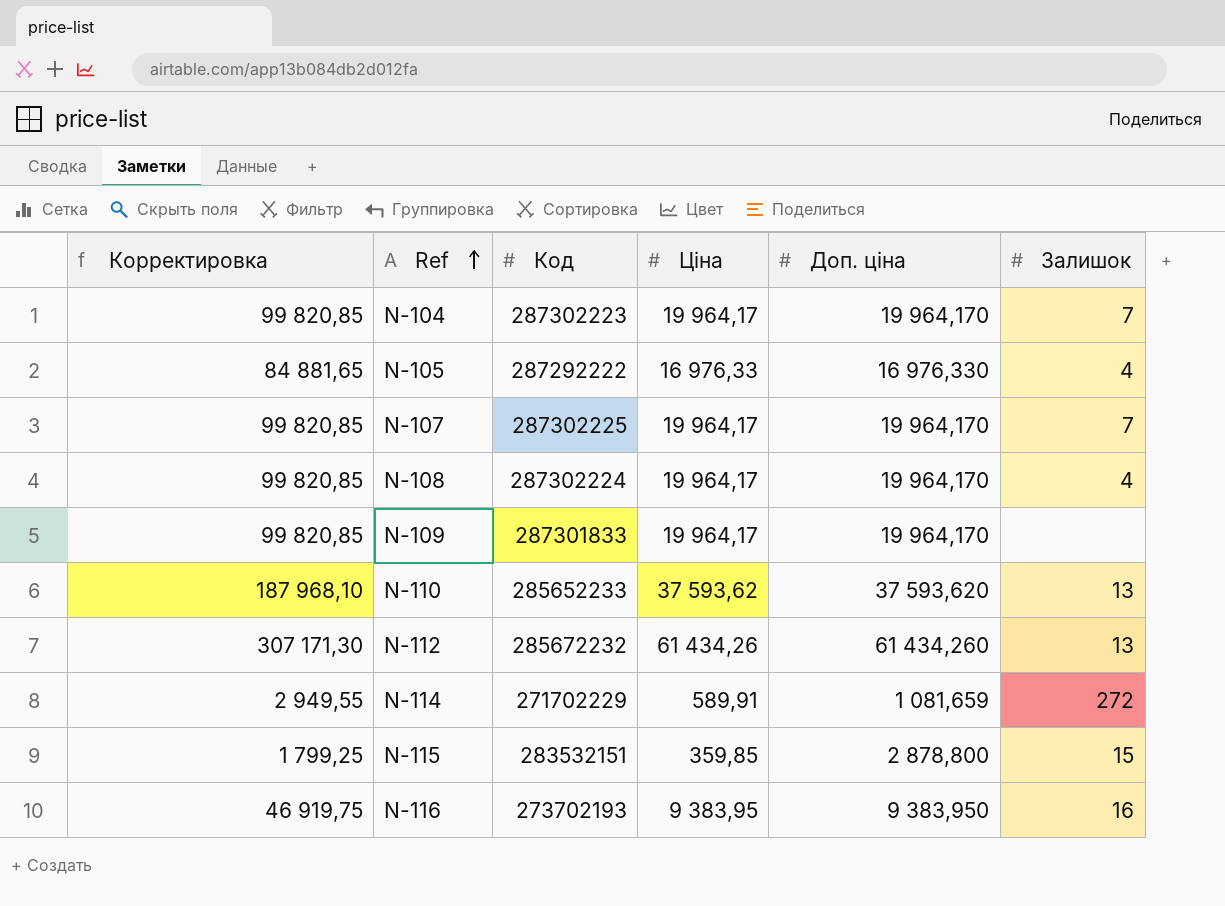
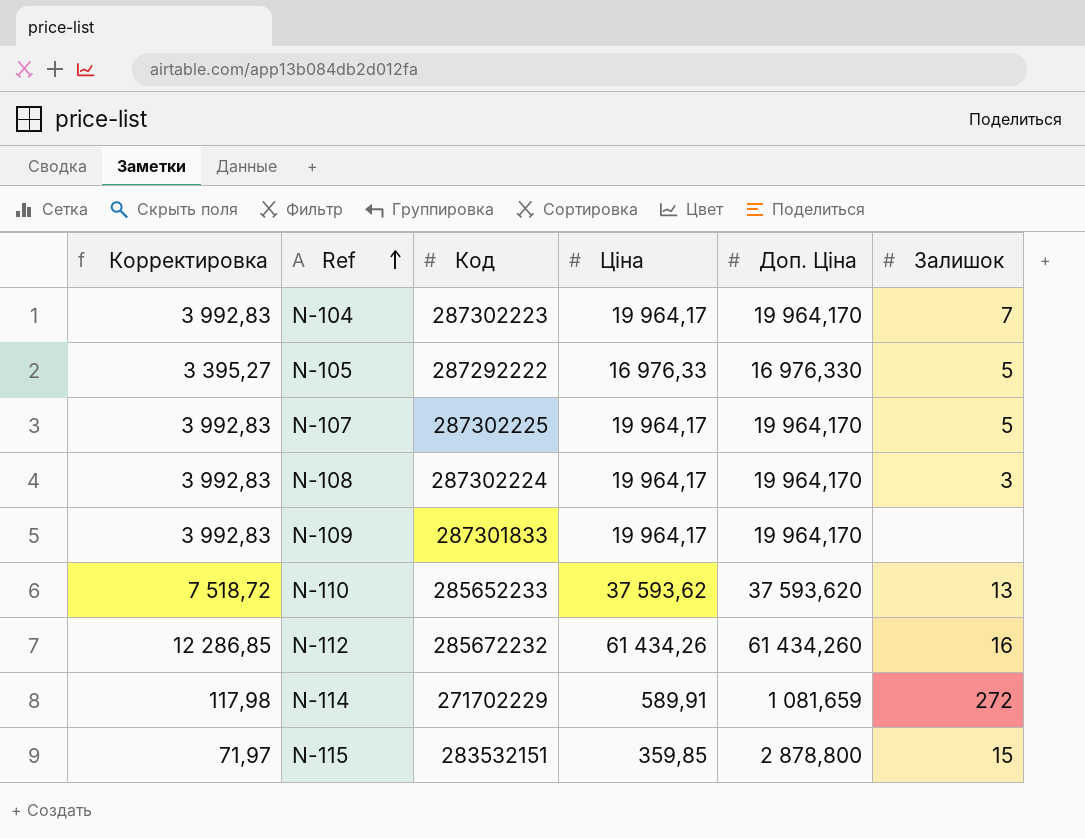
column Корректировка | formula: [Ціна] * 5 -> [Ціна] * 0,2
column name: Доп. ціна -> Доп. Ціна
row N-116: 46 919,75 | 273702193 | 9 383,95 | 9 383,950 | 16 -> none
N-105 | Залишок: 4 -> 5
N-107 | Залишок: 7 -> 5
N-108 | Залишок: 4 -> 3
N-112 | Залишок: 13 -> 16

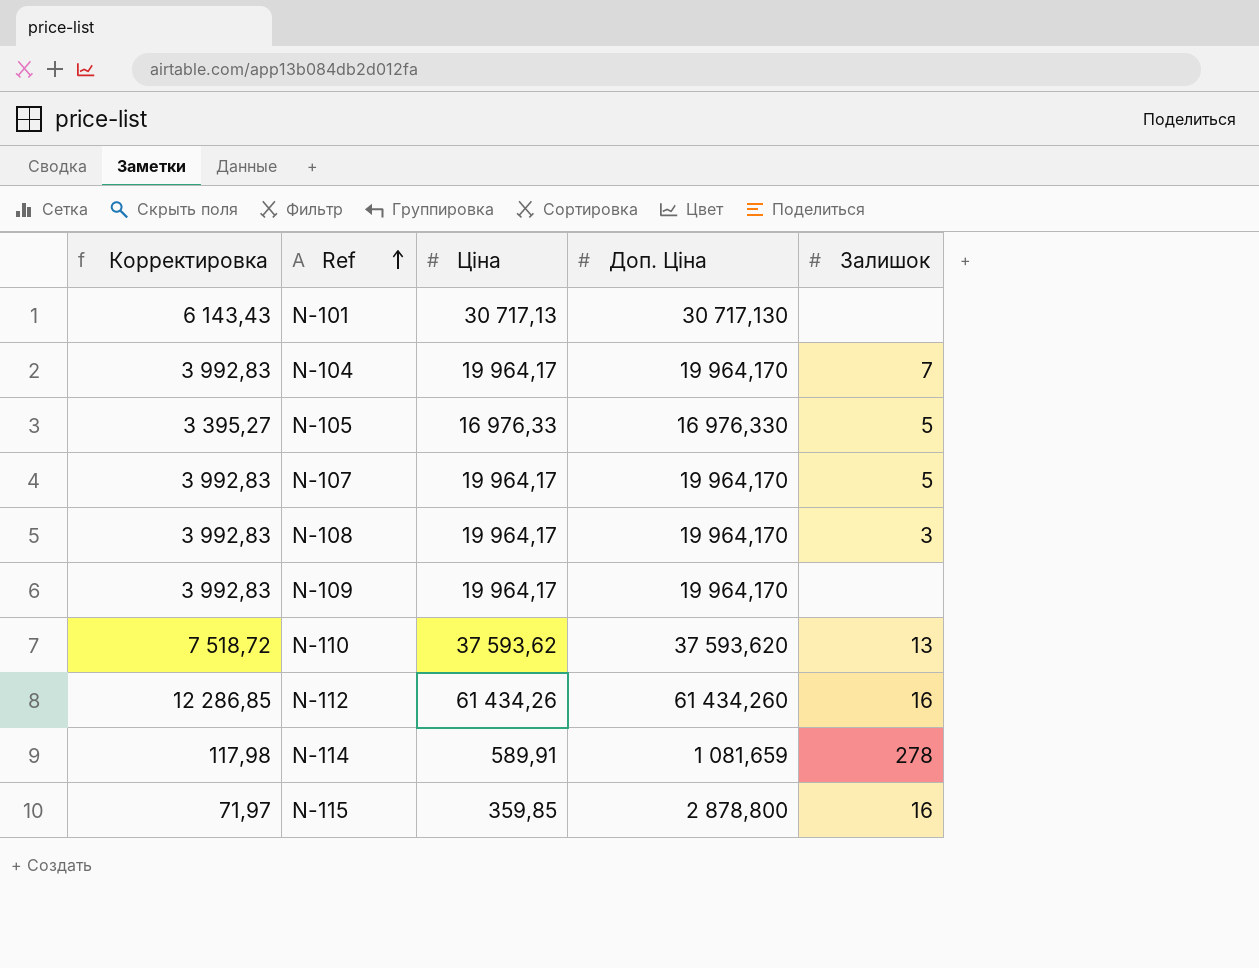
column Код | position: 3 -> none
row N-101: none -> 6 143,43 | 30 717,13 | 30 717,130 | none
N-114 | Залишок: 272 -> 278
N-115 | Залишок: 15 -> 16

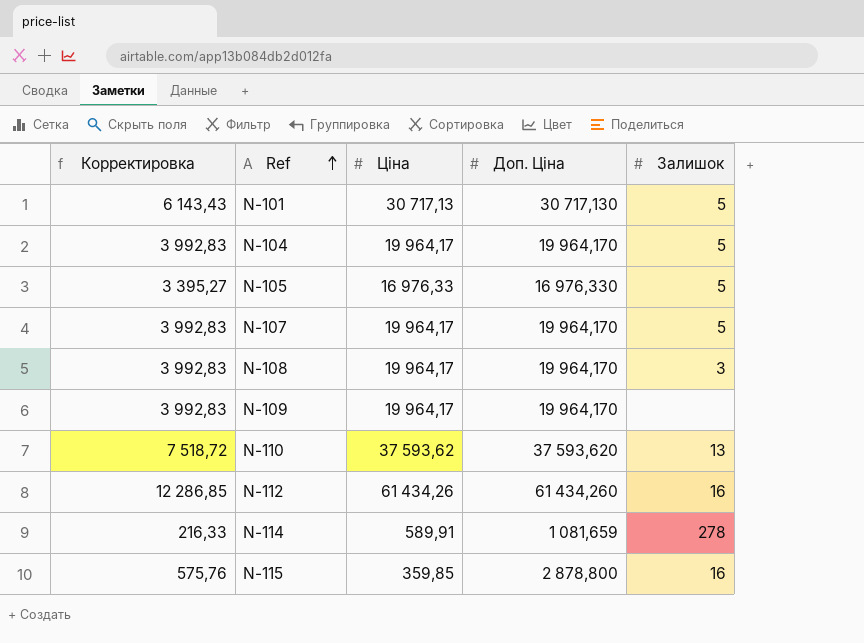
column Корректировка | formula: [Ціна] * 0,2 -> [Доп. Ціна] * 0,2
N-101 | Залишок: none -> 5
N-104 | Залишок: 7 -> 5

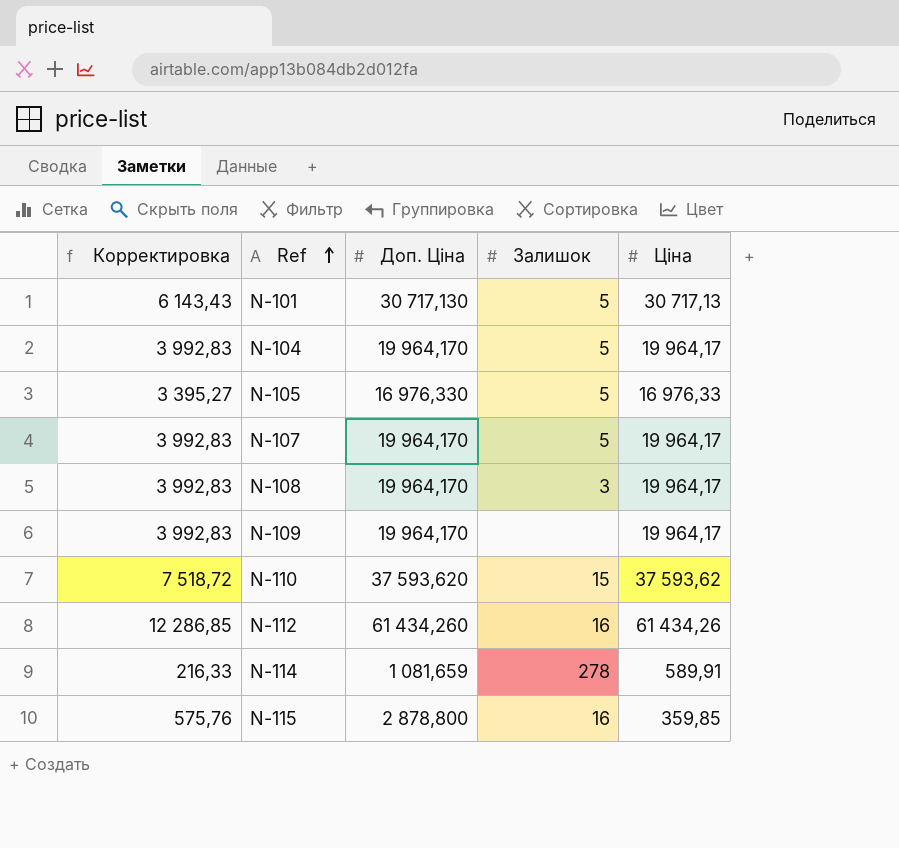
column Ціна | position: 3 -> 5
N-110 | Залишок: 13 -> 15

